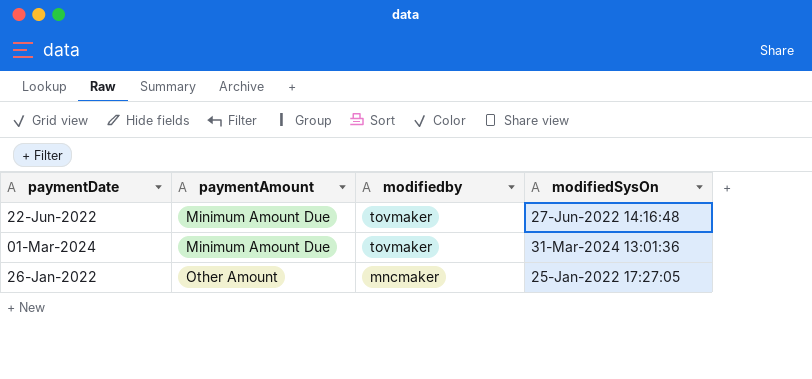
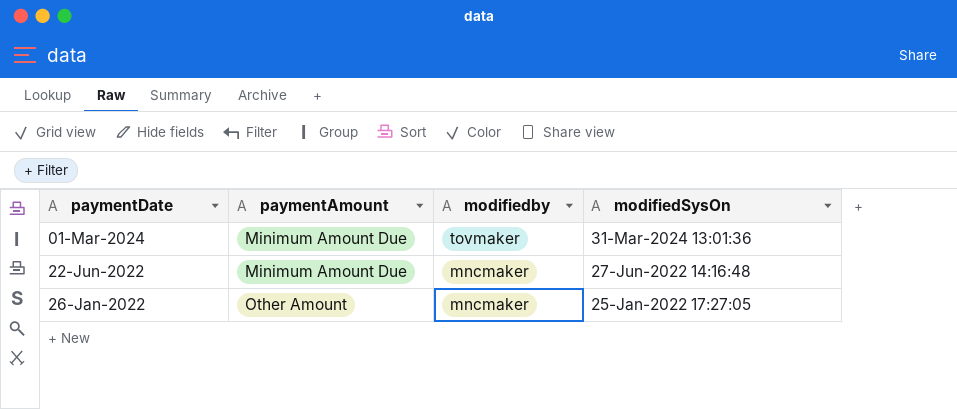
row order: paymentAmount ascending -> paymentDate descending
22-Jun-2022 | modifiedby: tovmaker -> mncmaker

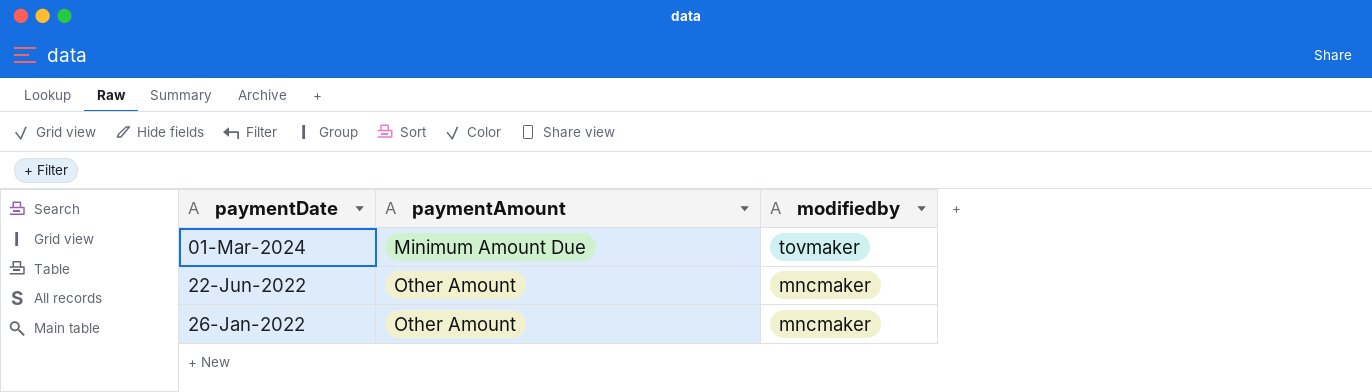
column modifiedSysOn | position: 4 -> none
22-Jun-2022 | paymentAmount: Minimum Amount Due -> Other Amount

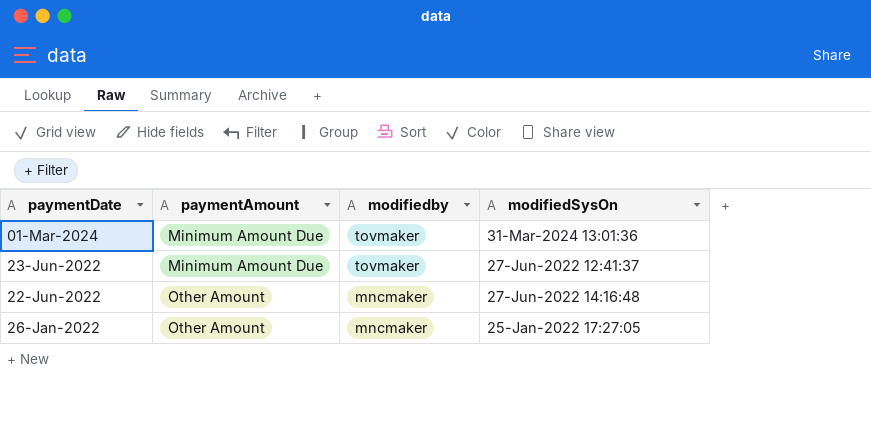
column modifiedSysOn | position: none -> 4
row 23-Jun-2022: none -> Minimum Amount Due | tovmaker | 27-Jun-2022 12:41:37

